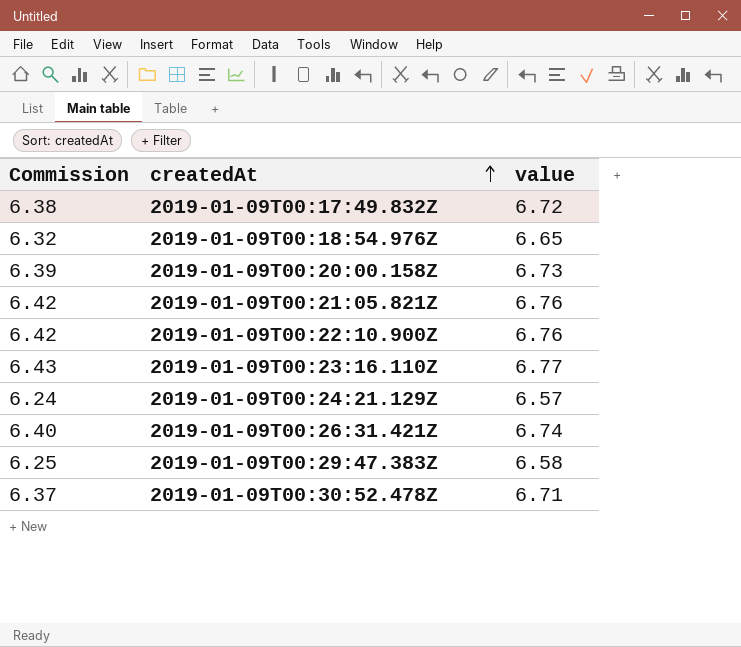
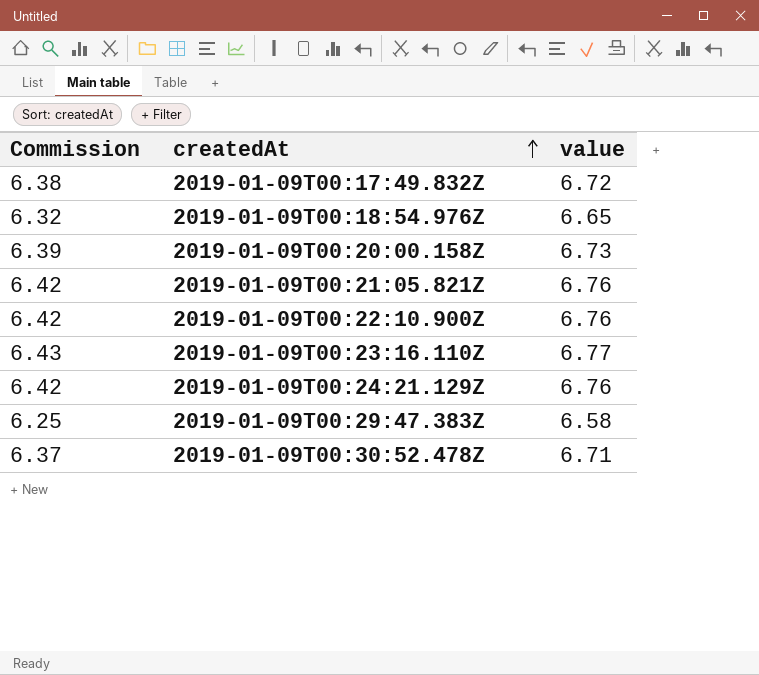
row 2019-01-09T00:26:31.421Z: 6.40 | 6.74 -> none
2019-01-09T00:24:21.129Z | Commission: 6.24 -> 6.42
2019-01-09T00:24:21.129Z | value: 6.57 -> 6.76

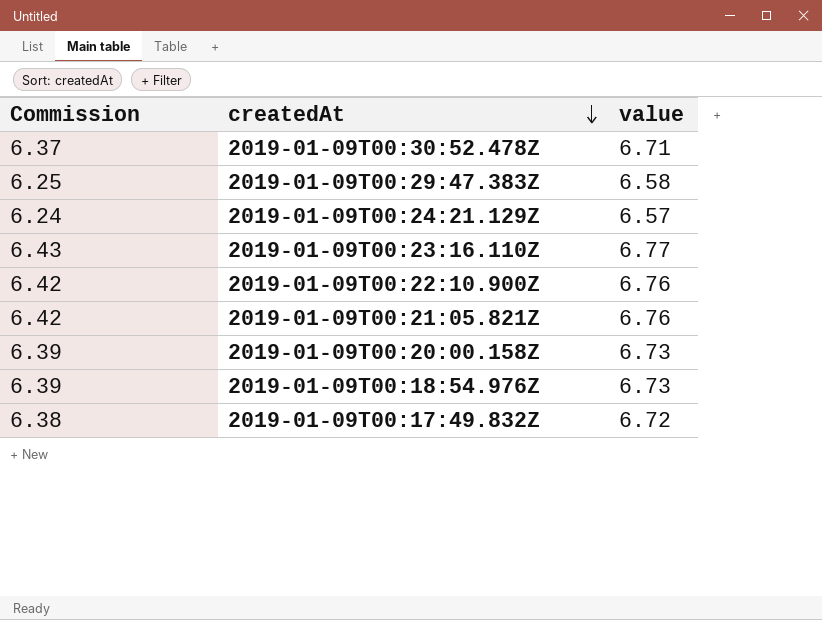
row order: createdAt ascending -> createdAt descending
2019-01-09T00:24:21.129Z | Commission: 6.42 -> 6.24
2019-01-09T00:24:21.129Z | value: 6.76 -> 6.57
2019-01-09T00:18:54.976Z | Commission: 6.32 -> 6.39
2019-01-09T00:18:54.976Z | value: 6.65 -> 6.73

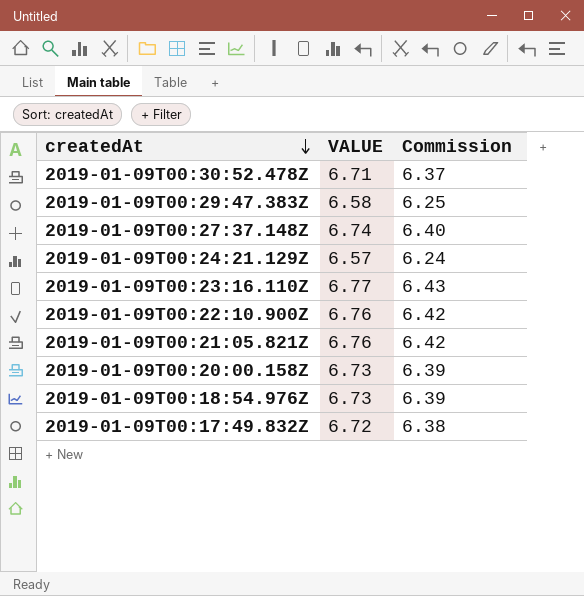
column name: value -> VALUE
column Commission | position: 1 -> 3
row 2019-01-09T00:27:37.148Z: none -> 6.74 | 6.40

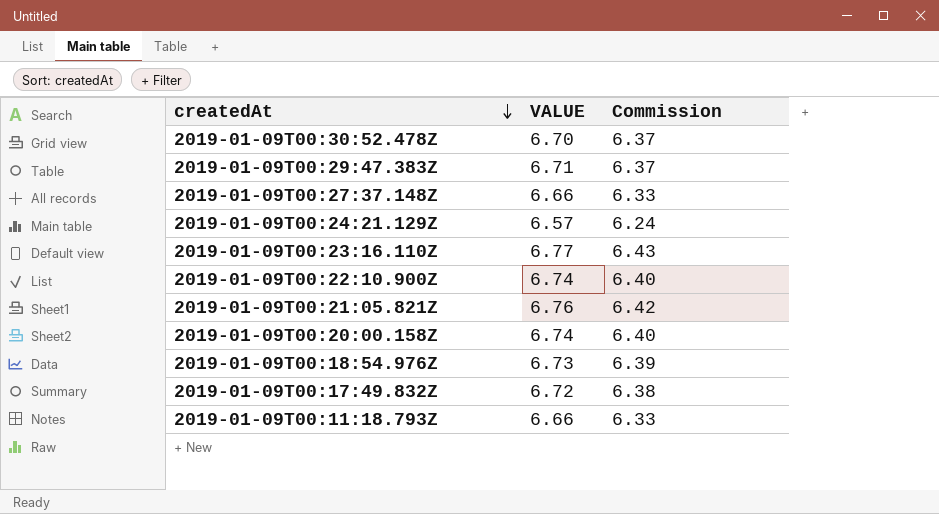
2019-01-09T00:30:52.478Z | VALUE: 6.71 -> 6.70
2019-01-09T00:29:47.383Z | VALUE: 6.58 -> 6.71
2019-01-09T00:29:47.383Z | Commission: 6.25 -> 6.37
2019-01-09T00:27:37.148Z | VALUE: 6.74 -> 6.66
2019-01-09T00:27:37.148Z | Commission: 6.40 -> 6.33
2019-01-09T00:22:10.900Z | VALUE: 6.76 -> 6.74
2019-01-09T00:22:10.900Z | Commission: 6.42 -> 6.40
2019-01-09T00:20:00.158Z | VALUE: 6.73 -> 6.74
2019-01-09T00:20:00.158Z | Commission: 6.39 -> 6.40
row 2019-01-09T00:11:18.793Z: none -> 6.66 | 6.33

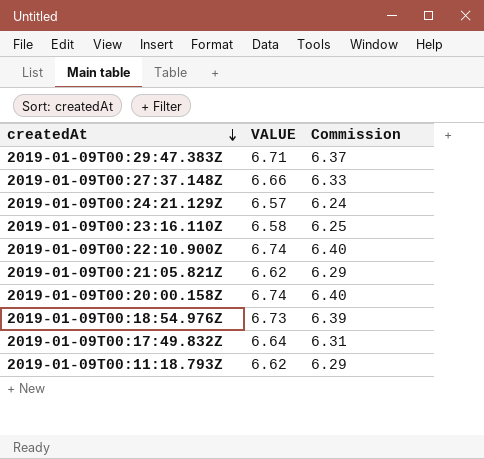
row 2019-01-09T00:30:52.478Z: 6.70 | 6.37 -> none
2019-01-09T00:23:16.110Z | VALUE: 6.77 -> 6.58
2019-01-09T00:23:16.110Z | Commission: 6.43 -> 6.25
2019-01-09T00:21:05.821Z | VALUE: 6.76 -> 6.62
2019-01-09T00:21:05.821Z | Commission: 6.42 -> 6.29
2019-01-09T00:17:49.832Z | VALUE: 6.72 -> 6.64
2019-01-09T00:17:49.832Z | Commission: 6.38 -> 6.31
2019-01-09T00:11:18.793Z | VALUE: 6.66 -> 6.62
2019-01-09T00:11:18.793Z | Commission: 6.33 -> 6.29

